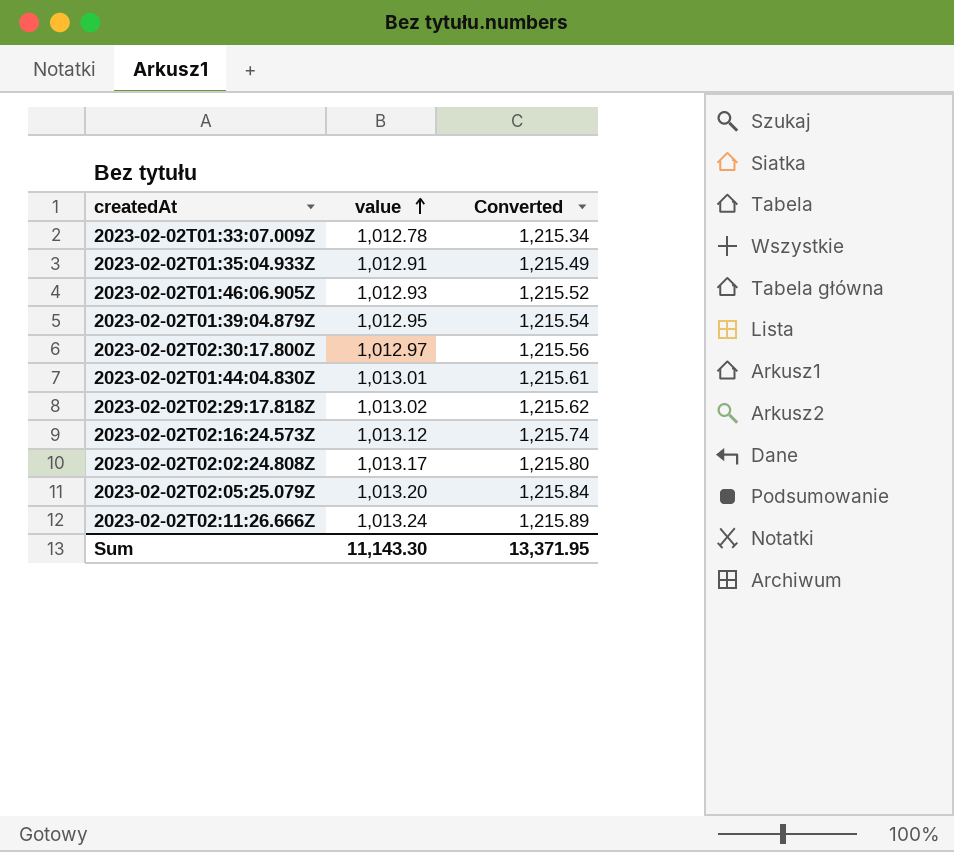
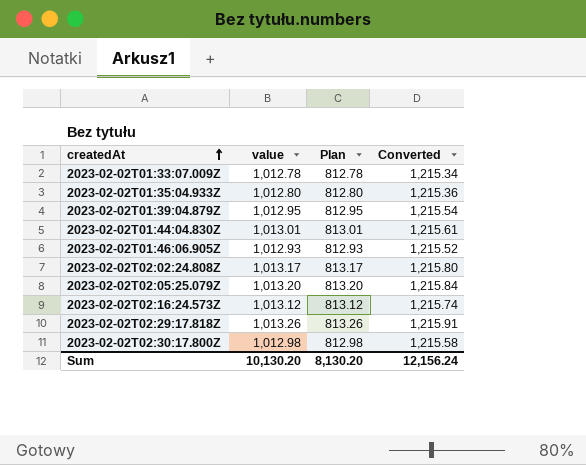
row order: value ascending -> createdAt ascending
column Plan | formula: none -> [value] - 200
row 2023-02-02T02:11:26.666Z: 1,013.24 | 1,215.89 -> none
2023-02-02T01:35:04.933Z | value: 1,012.91 -> 1,012.80
2023-02-02T01:35:04.933Z | Converted: 1,215.49 -> 1,215.36
2023-02-02T02:29:17.818Z | value: 1,013.02 -> 1,013.26
2023-02-02T02:29:17.818Z | Converted: 1,215.62 -> 1,215.91
2023-02-02T02:30:17.800Z | value: 1,012.97 -> 1,012.98
2023-02-02T02:30:17.800Z | Converted: 1,215.56 -> 1,215.58
Sum | value: 11,143.30 -> 10,130.20
Sum | Converted: 13,371.95 -> 12,156.24

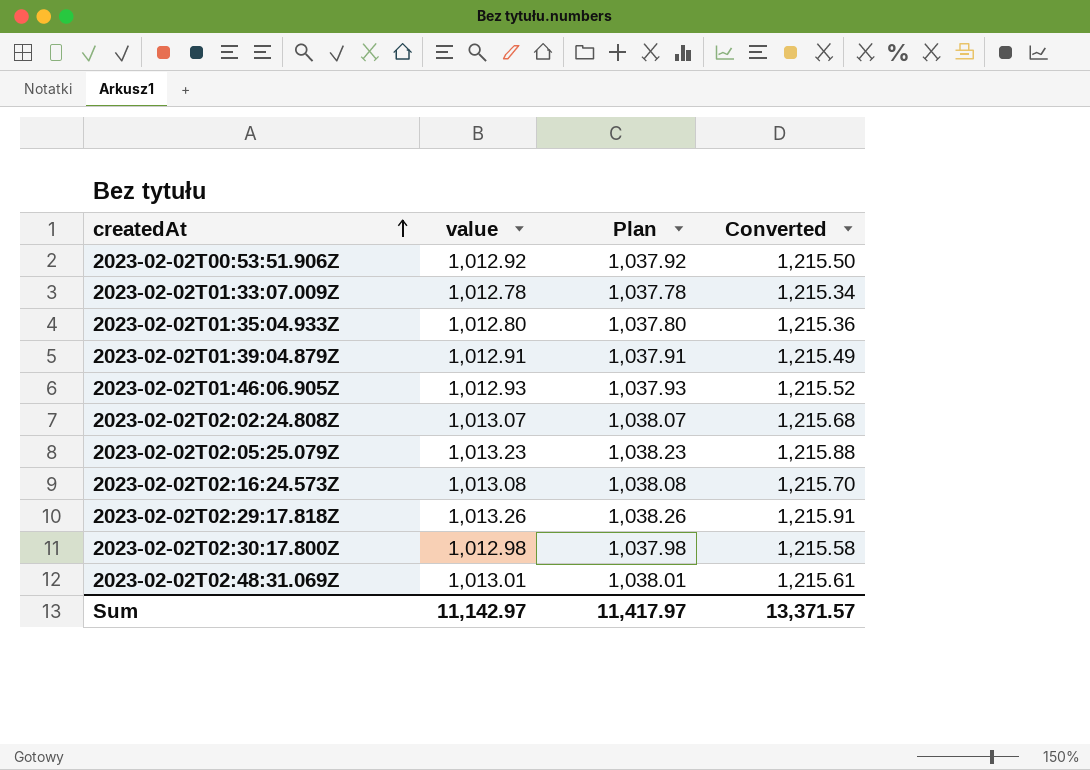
column Plan | formula: [value] - 200 -> [value] + 25
row 2023-02-02T01:44:04.830Z: 1,013.01 | 813.01 | 1,215.61 -> none
row 2023-02-02T00:53:51.906Z: none -> 1,012.92 | 1,037.92 | 1,215.50
2023-02-02T01:39:04.879Z | value: 1,012.95 -> 1,012.91
2023-02-02T01:39:04.879Z | Converted: 1,215.54 -> 1,215.49
2023-02-02T02:02:24.808Z | value: 1,013.17 -> 1,013.07
2023-02-02T02:02:24.808Z | Converted: 1,215.80 -> 1,215.68
2023-02-02T02:05:25.079Z | value: 1,013.20 -> 1,013.23
2023-02-02T02:05:25.079Z | Converted: 1,215.84 -> 1,215.88
2023-02-02T02:16:24.573Z | value: 1,013.12 -> 1,013.08
2023-02-02T02:16:24.573Z | Converted: 1,215.74 -> 1,215.70
row 2023-02-02T02:48:31.069Z: none -> 1,013.01 | 1,038.01 | 1,215.61
Sum | value: 10,130.20 -> 11,142.97
Sum | Plan: 8,130.20 -> 11,417.97
Sum | Converted: 12,156.24 -> 13,371.57

